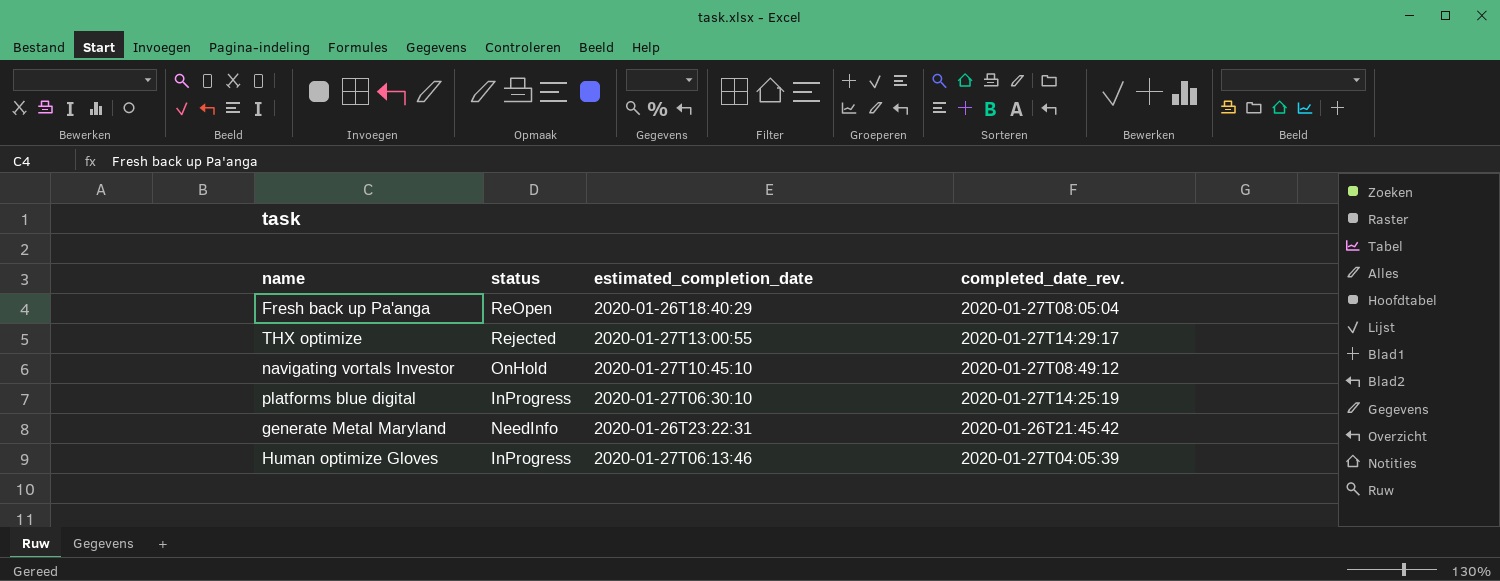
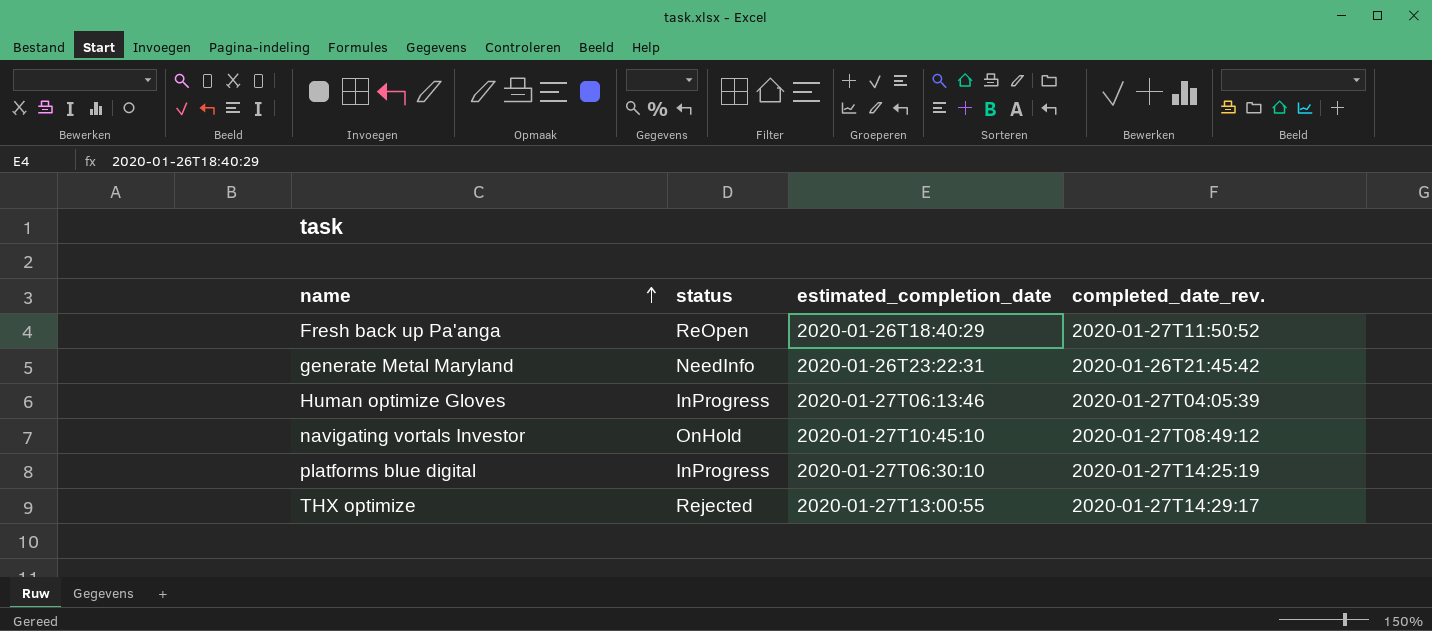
row order: none -> name ascending
Fresh back up Pa'anga | completed_date_rev.: 2020-01-27T08:05:04 -> 2020-01-27T11:50:52

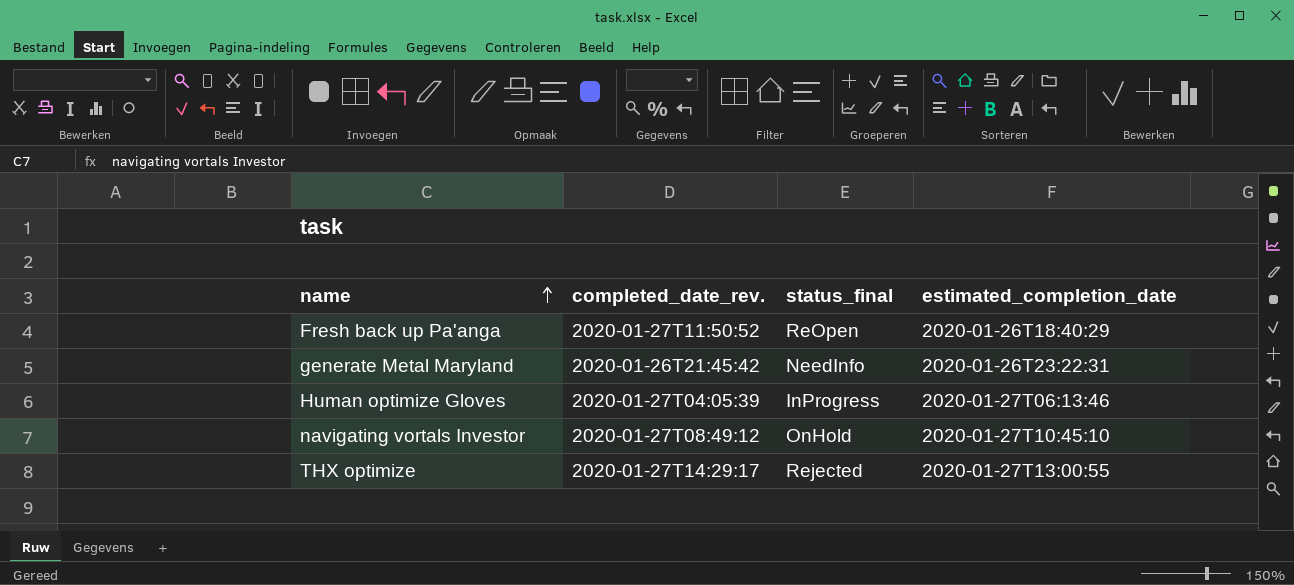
column completed_date_rev. | position: 4 -> 2
column name: status -> status_final
row platforms blue digital: InProgress | 2020-01-27T06:30:10 | 2020-01-27T14:25:19 -> none

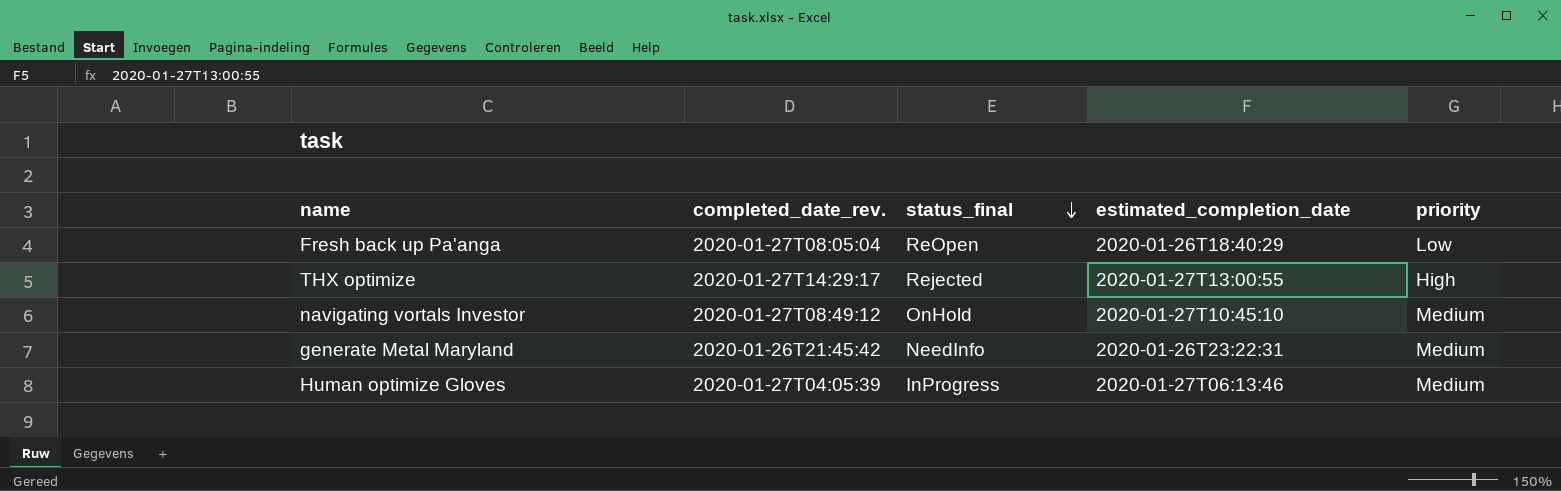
row order: name ascending -> status_final descending
column priority | position: none -> 5
Fresh back up Pa'anga | completed_date_rev.: 2020-01-27T11:50:52 -> 2020-01-27T08:05:04

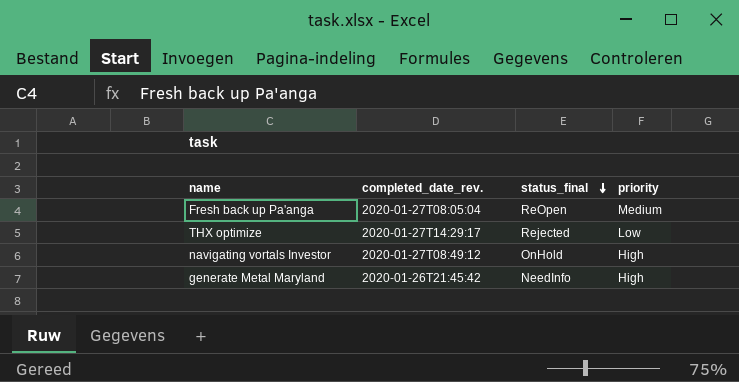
column estimated_completion_date | position: 4 -> none
row Human optimize Gloves: 2020-01-27T04:05:39 | InProgress | 2020-01-27T06:13:46 | Medium -> none
Fresh back up Pa'anga | priority: Low -> Medium
THX optimize | priority: High -> Low
navigating vortals Investor | priority: Medium -> High
generate Metal Maryland | priority: Medium -> High

